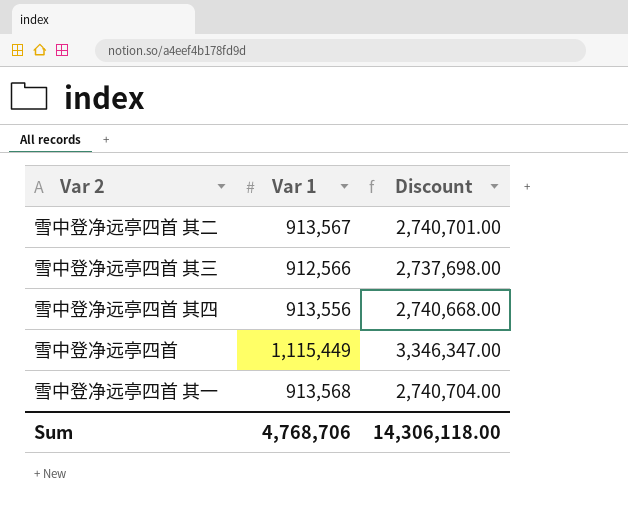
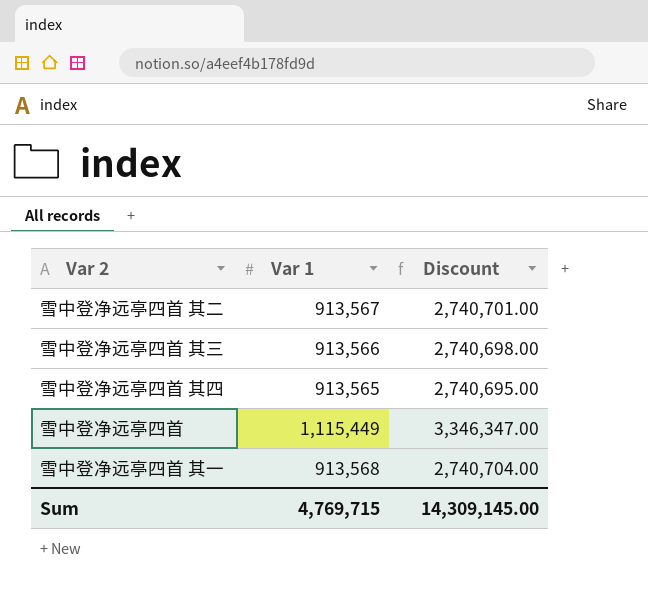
雪中登净远亭四首 其三 | Var 1: 912,566 -> 913,566
雪中登净远亭四首 其三 | Discount: 2,737,698.00 -> 2,740,698.00
雪中登净远亭四首 其四 | Var 1: 913,556 -> 913,565
雪中登净远亭四首 其四 | Discount: 2,740,668.00 -> 2,740,695.00
Sum | Var 1: 4,768,706 -> 4,769,715
Sum | Discount: 14,306,118.00 -> 14,309,145.00

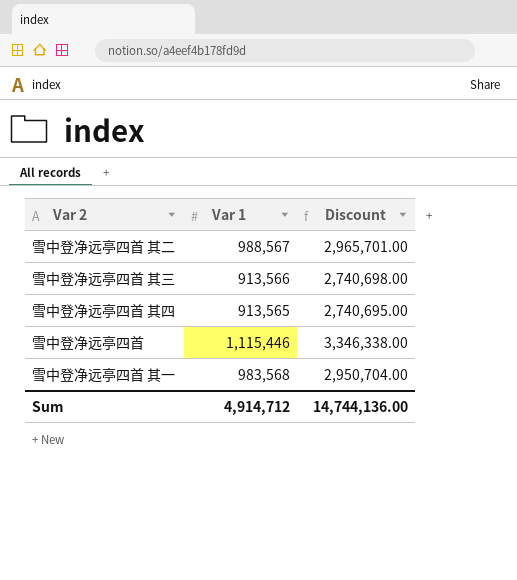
雪中登净远亭四首 其二 | Var 1: 913,567 -> 988,567
雪中登净远亭四首 其二 | Discount: 2,740,701.00 -> 2,965,701.00
雪中登净远亭四首 | Var 1: 1,115,449 -> 1,115,446
雪中登净远亭四首 | Discount: 3,346,347.00 -> 3,346,338.00
雪中登净远亭四首 其一 | Var 1: 913,568 -> 983,568
雪中登净远亭四首 其一 | Discount: 2,740,704.00 -> 2,950,704.00
Sum | Var 1: 4,769,715 -> 4,914,712
Sum | Discount: 14,309,145.00 -> 14,744,136.00

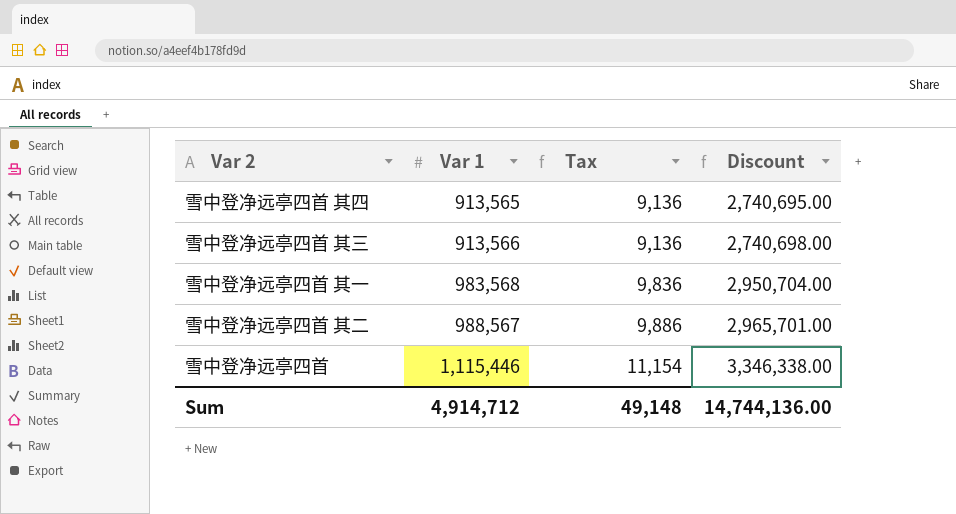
row order: none -> Var 1 ascending
column Tax | formula: none -> [Var 1] * 0.01

